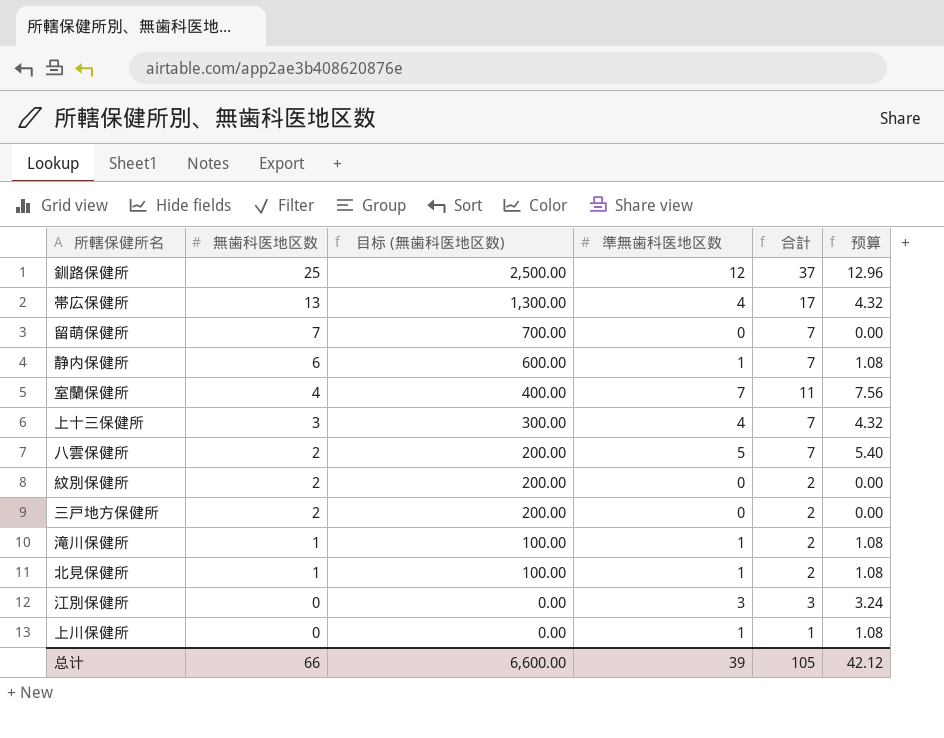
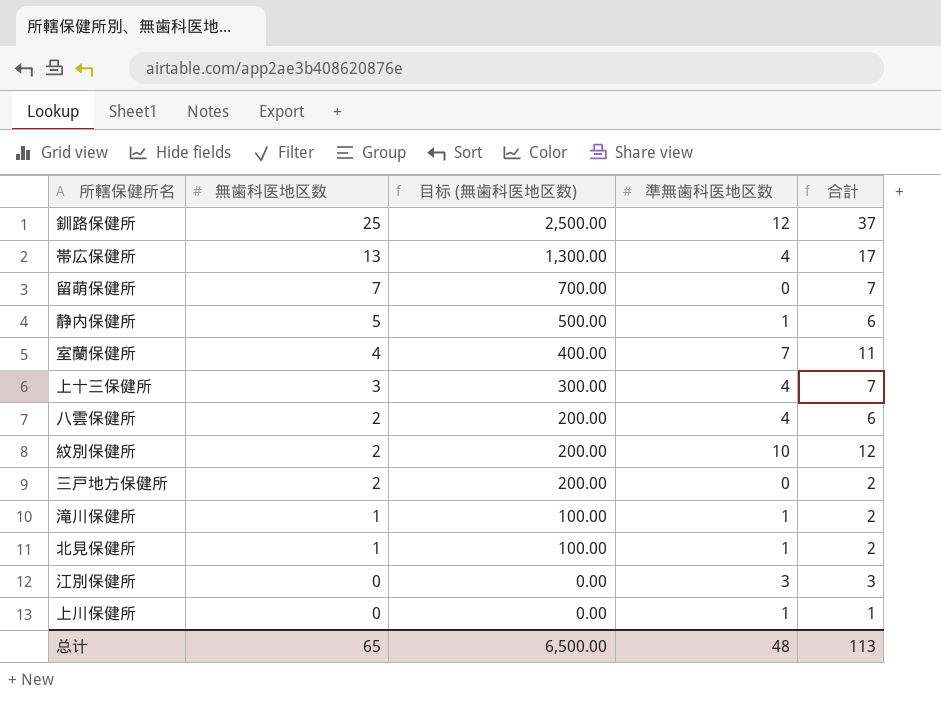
column 预算 | formula: [準無歯科医地区数] * 1.08 -> none
静内保健所 | 無歯科医地区数: 6 -> 5
静内保健所 | 目标 (無歯科医地区数): 600.00 -> 500.00
静内保健所 | 合計: 7 -> 6
八雲保健所 | 準無歯科医地区数: 5 -> 4
八雲保健所 | 合計: 7 -> 6
紋別保健所 | 準無歯科医地区数: 0 -> 10
紋別保健所 | 合計: 2 -> 12
总计 | 無歯科医地区数: 66 -> 65
总计 | 目标 (無歯科医地区数): 6,600.00 -> 6,500.00
总计 | 準無歯科医地区数: 39 -> 48
总计 | 合計: 105 -> 113

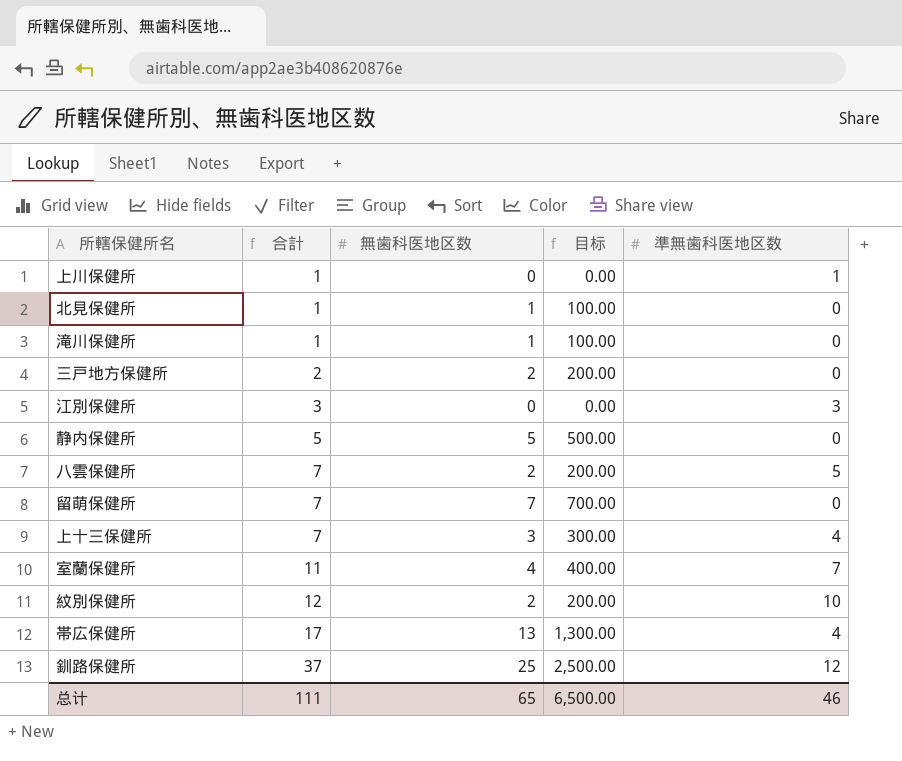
row order: 無歯科医地区数 descending -> 合計 ascending
column 合計 | position: 5 -> 2
column name: 目标 (無歯科医地区数) -> 目标
北見保健所 | 合計: 2 -> 1
北見保健所 | 準無歯科医地区数: 1 -> 0
滝川保健所 | 合計: 2 -> 1
滝川保健所 | 準無歯科医地区数: 1 -> 0
静内保健所 | 合計: 6 -> 5
静内保健所 | 準無歯科医地区数: 1 -> 0
八雲保健所 | 合計: 6 -> 7
八雲保健所 | 準無歯科医地区数: 4 -> 5
总计 | 合計: 113 -> 111
总计 | 準無歯科医地区数: 48 -> 46

